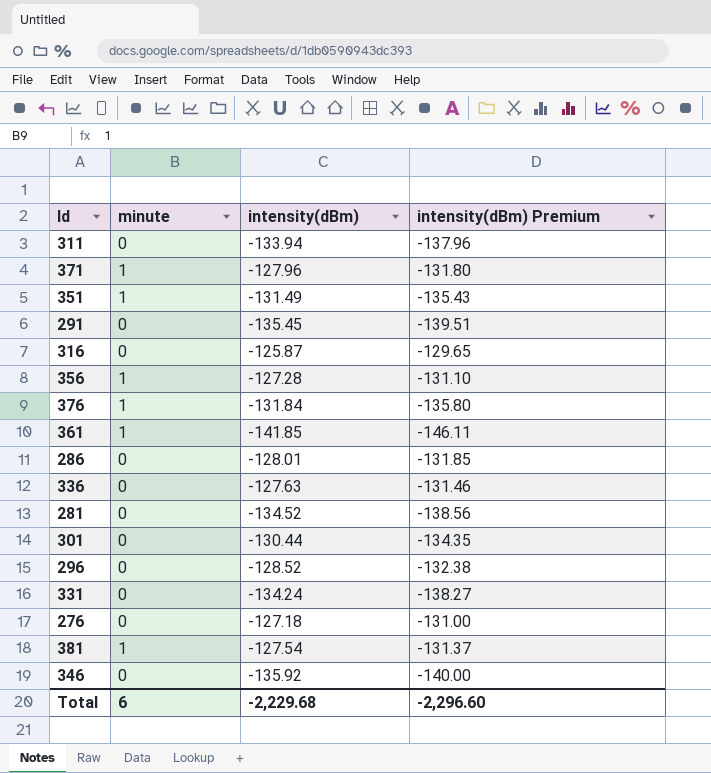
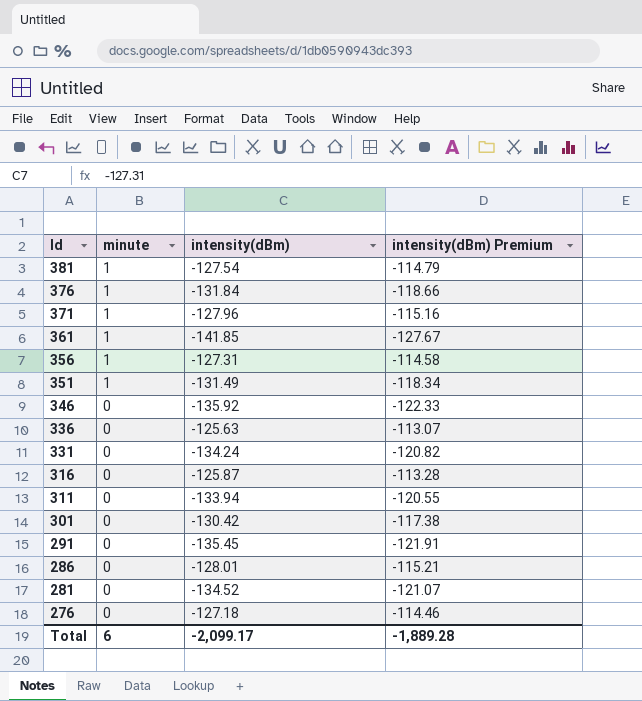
row order: none -> Id descending
column intensity(dBm) Premium | formula: [intensity(dBm)] * 1.03 -> [intensity(dBm)] * 0.9
row 296: 0 | -128.52 | -132.38 -> none
356 | intensity(dBm): -127.28 -> -127.31
336 | intensity(dBm): -127.63 -> -125.63
301 | intensity(dBm): -130.44 -> -130.42
Total | intensity(dBm): -2,229.68 -> -2,099.17
Total | intensity(dBm) Premium: -2,296.60 -> -1,889.28

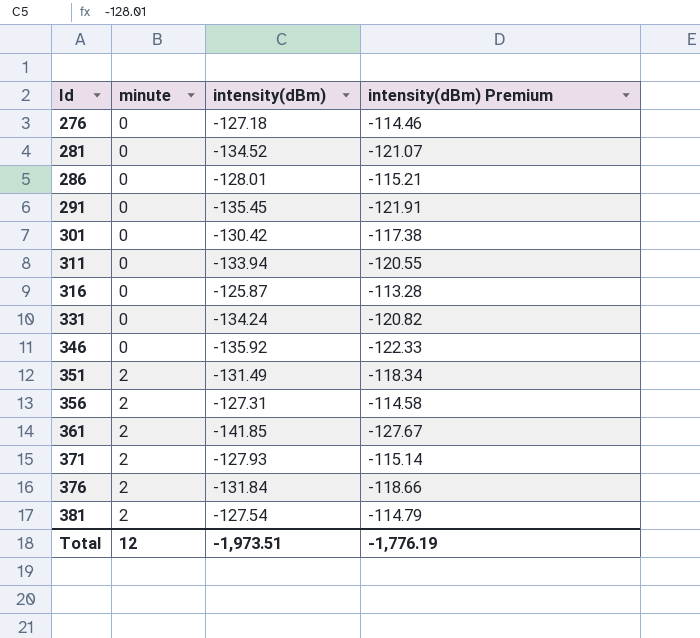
row order: Id descending -> Id ascending
row 336: 0 | -125.63 | -113.07 -> none
351 | minute: 1 -> 2
356 | minute: 1 -> 2
361 | minute: 1 -> 2
371 | minute: 1 -> 2
371 | intensity(dBm): -127.96 -> -127.93
371 | intensity(dBm) Premium: -115.16 -> -115.14
376 | minute: 1 -> 2
381 | minute: 1 -> 2
Total | minute: 6 -> 12
Total | intensity(dBm): -2,099.17 -> -1,973.51
Total | intensity(dBm) Premium: -1,889.28 -> -1,776.19

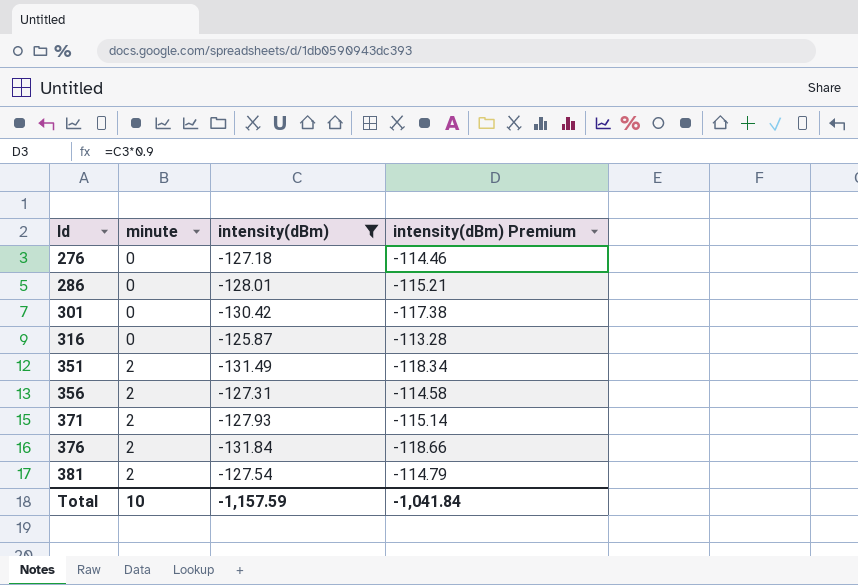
filter: none -> intensity(dBm) >= -131.84
Total | minute: 12 -> 10
Total | intensity(dBm): -1,973.51 -> -1,157.59
Total | intensity(dBm) Premium: -1,776.19 -> -1,041.84

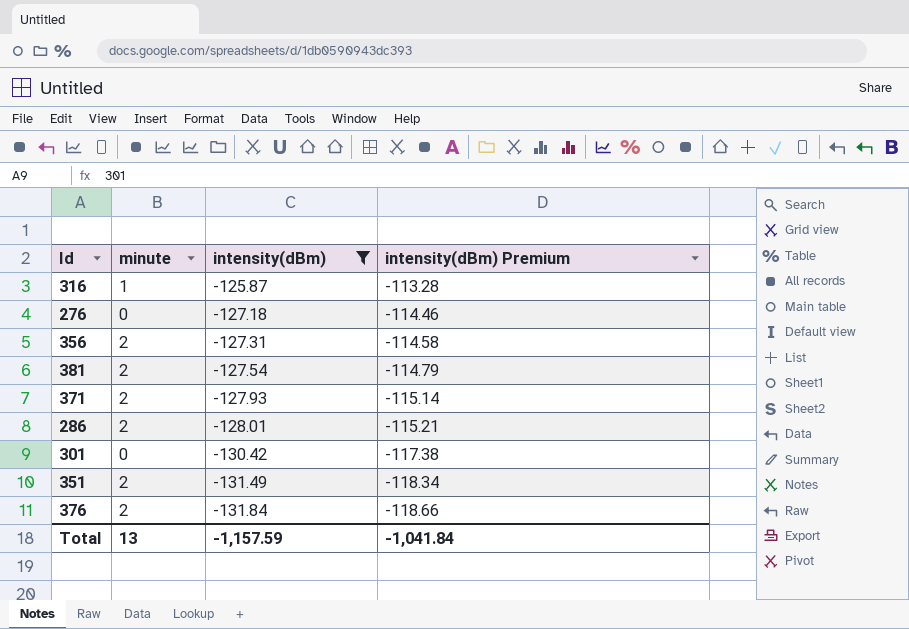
row order: Id ascending -> intensity(dBm) descending
316 | minute: 0 -> 1
286 | minute: 0 -> 2
Total | minute: 10 -> 13

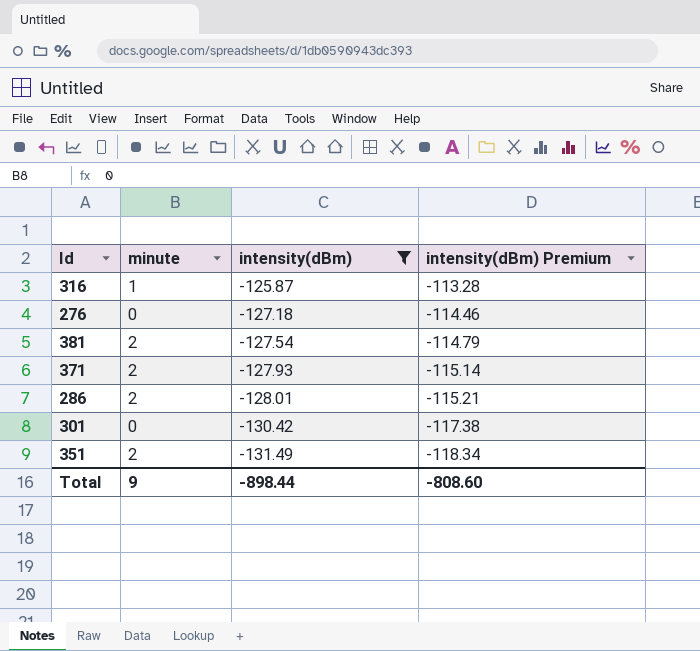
row 356: 2 | -127.31 | -114.58 -> none
row 376: 2 | -131.84 | -118.66 -> none
Total | minute: 13 -> 9
Total | intensity(dBm): -1,157.59 -> -898.44
Total | intensity(dBm) Premium: -1,041.84 -> -808.60

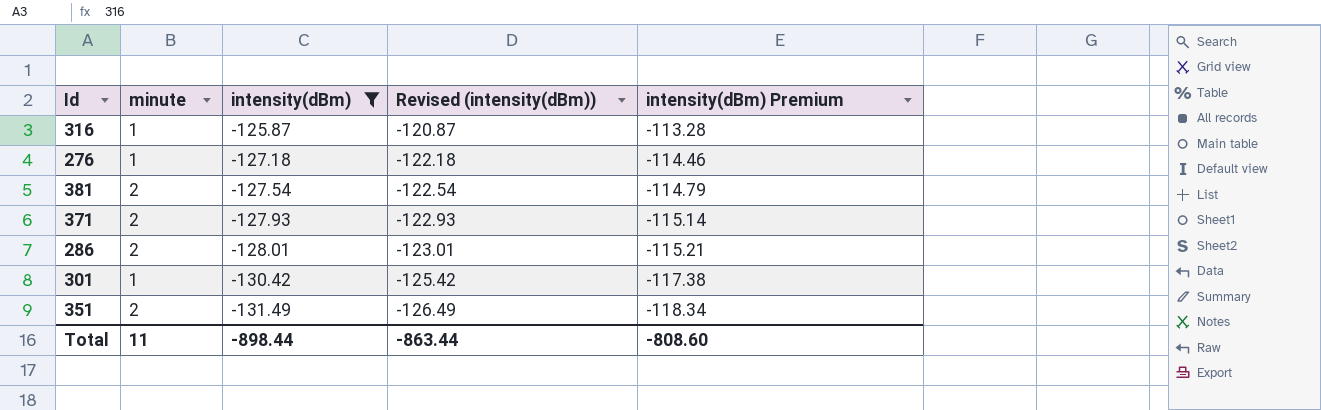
column Revised (intensity(dBm)) | formula: none -> [intensity(dBm)] + 5
276 | minute: 0 -> 1
301 | minute: 0 -> 1
Total | minute: 9 -> 11

